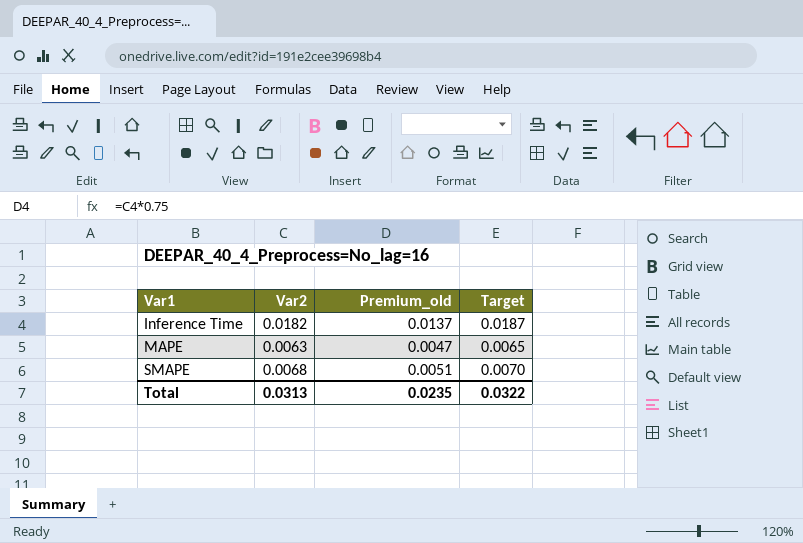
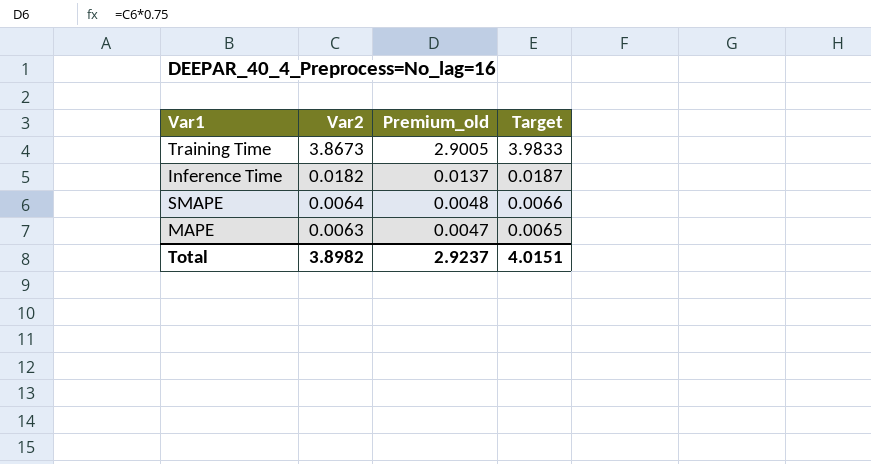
row order: Var1 ascending -> Var2 descending
row Training Time: none -> 3.8673 | 2.9005 | 3.9833
SMAPE | Var2: 0.0068 -> 0.0064
SMAPE | Premium_old: 0.0051 -> 0.0048
SMAPE | Target: 0.0070 -> 0.0066
Total | Var2: 0.0313 -> 3.8982
Total | Premium_old: 0.0235 -> 2.9237
Total | Target: 0.0322 -> 4.0151

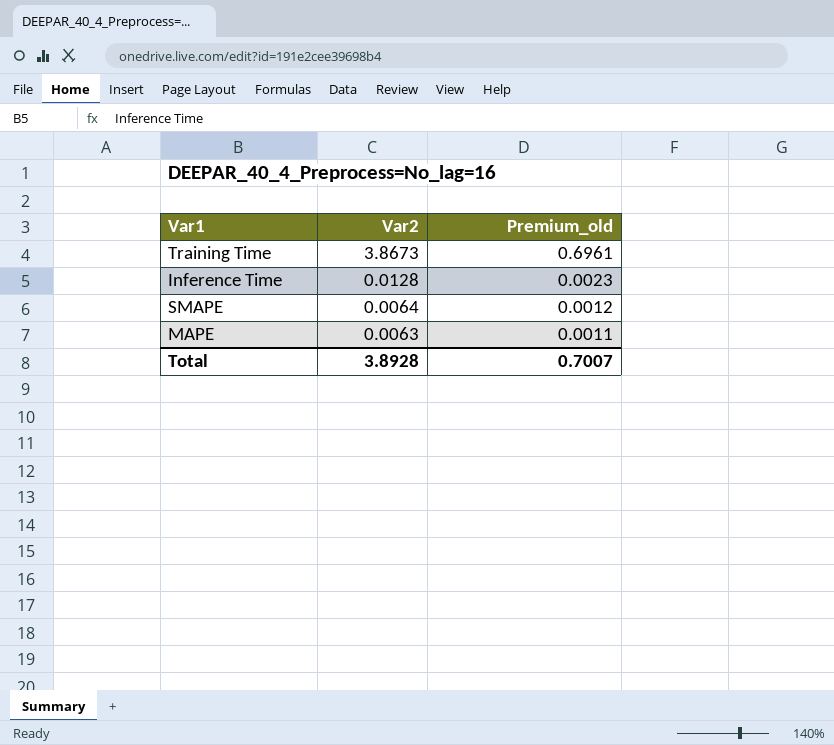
column Target | formula: [Var2] * 1.03 -> none
column Premium_old | formula: [Var2] * 0.75 -> [Var2] * 0.18
Inference Time | Var2: 0.0182 -> 0.0128
Total | Var2: 3.8982 -> 3.8928
Total | Premium_old: 2.9237 -> 0.7007

